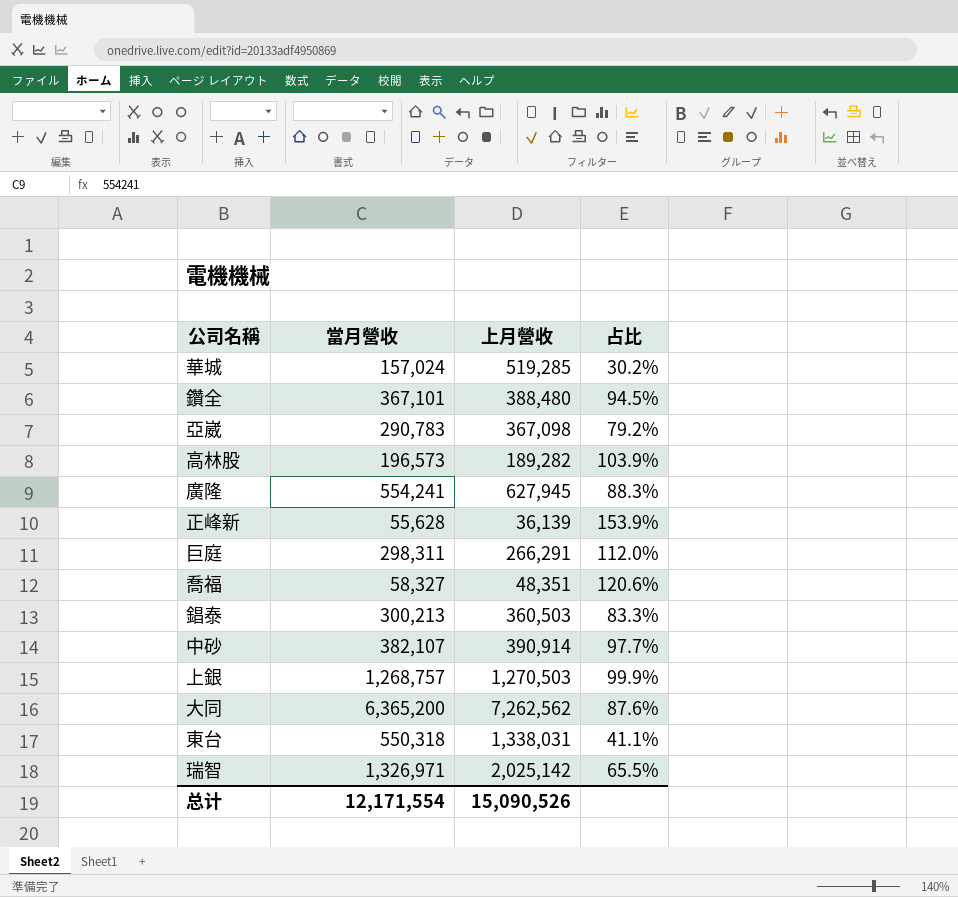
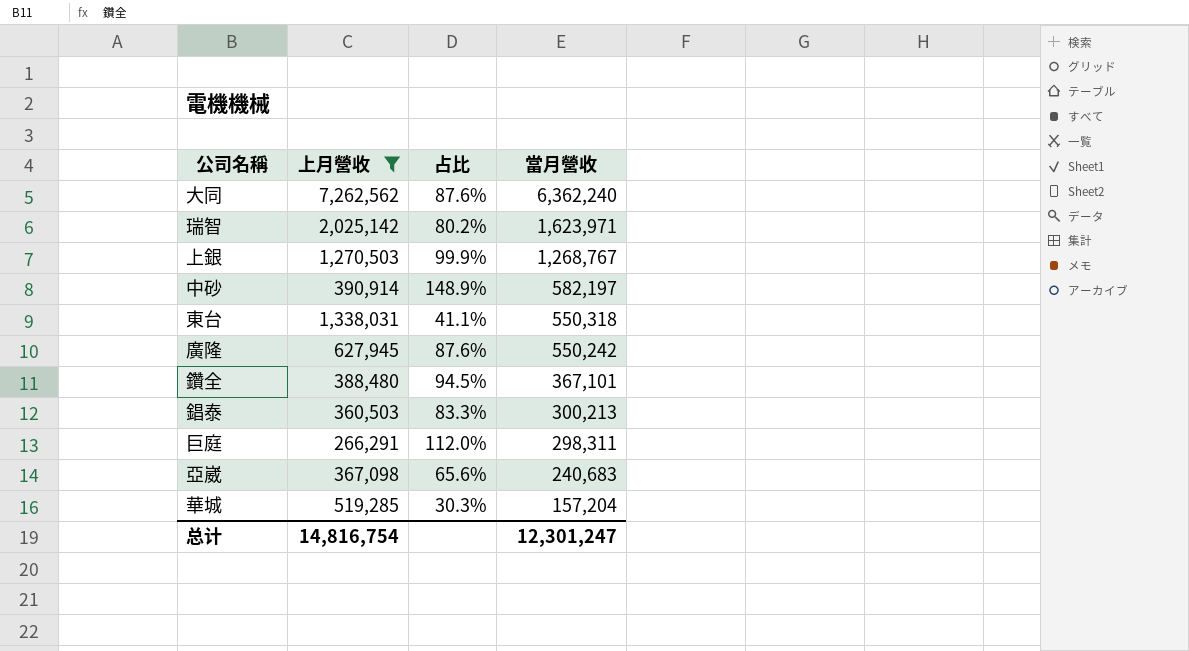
filter: none -> 上月營收 >= 266,291
row order: none -> 當月營收 descending
column 當月營收 | position: 2 -> 4
大同 | 當月營收: 6,365,200 -> 6,362,240
瑞智 | 占比: 65.5% -> 80.2%
瑞智 | 當月營收: 1,326,971 -> 1,623,971
上銀 | 當月營收: 1,268,757 -> 1,268,767
中砂 | 占比: 97.7% -> 148.9%
中砂 | 當月營收: 382,107 -> 582,197
廣隆 | 占比: 88.3% -> 87.6%
廣隆 | 當月營收: 554,241 -> 550,242
亞崴 | 占比: 79.2% -> 65.6%
亞崴 | 當月營收: 290,783 -> 240,683
華城 | 占比: 30.2% -> 30.3%
華城 | 當月營收: 157,024 -> 157,204
总计 | 上月營收: 15,090,526 -> 14,816,754
总计 | 當月營收: 12,171,554 -> 12,301,247

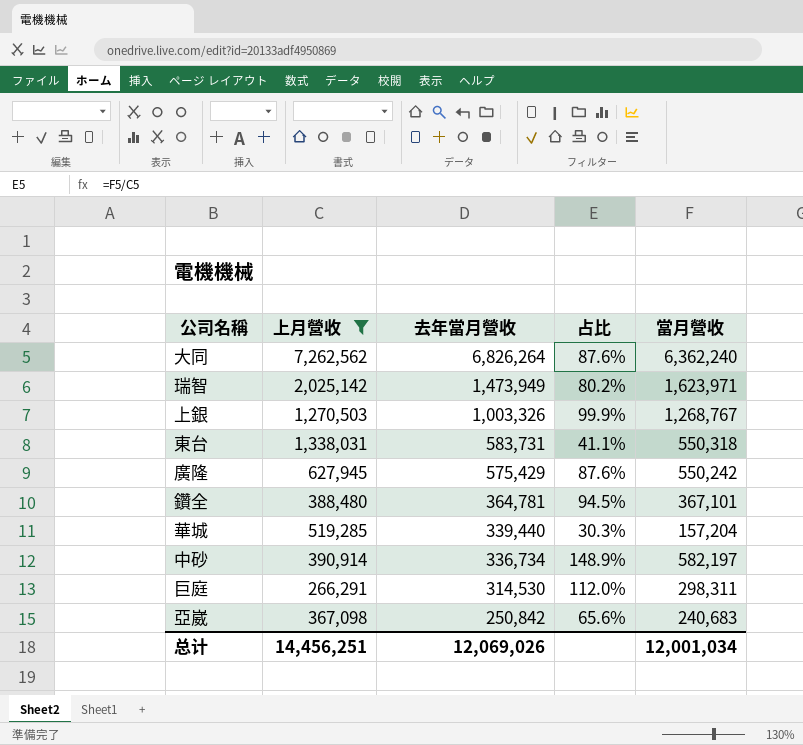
row order: 當月營收 descending -> 去年當月營收 descending
column 去年當月營收 | position: none -> 3
row 錩泰: 360,503 | 83.3% | 300,213 -> none
总计 | 上月營收: 14,816,754 -> 14,456,251
总计 | 當月營收: 12,301,247 -> 12,001,034

